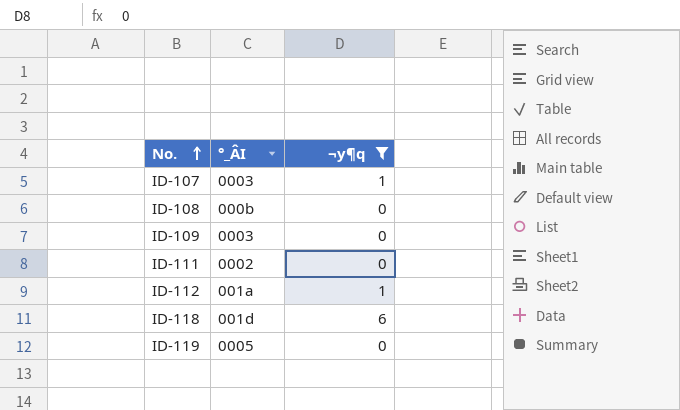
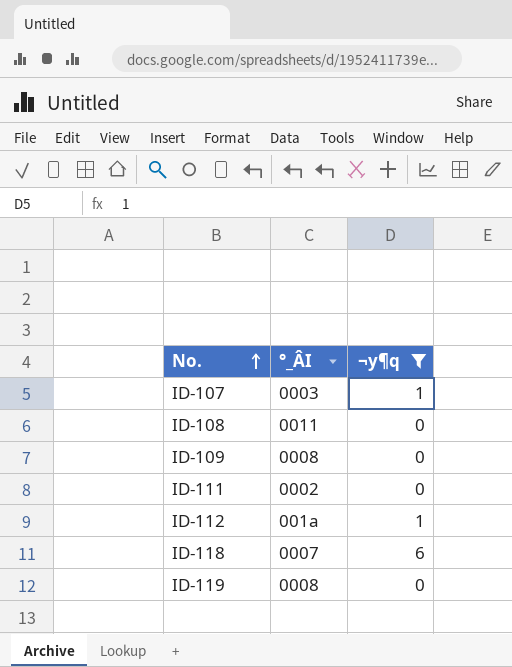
ID-108 | °_ÂI: 000b -> 0011
ID-109 | °_ÂI: 0003 -> 0008
ID-118 | °_ÂI: 001d -> 0007
ID-119 | °_ÂI: 0005 -> 0008

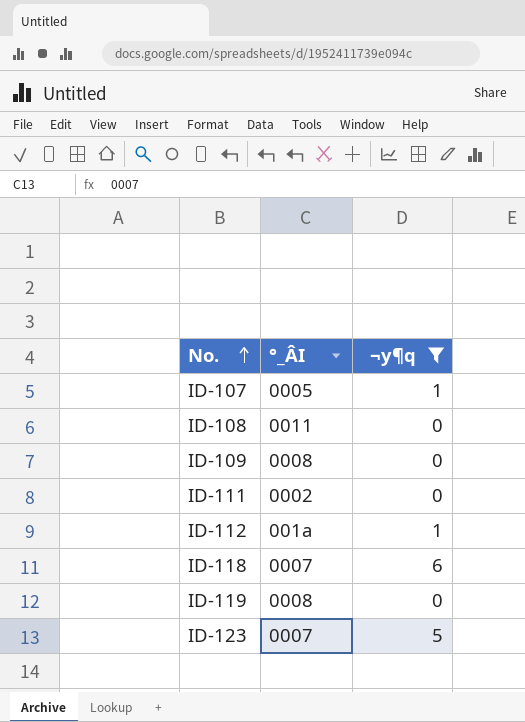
ID-107 | °_ÂI: 0003 -> 0005
row ID-123: none -> 0007 | 5

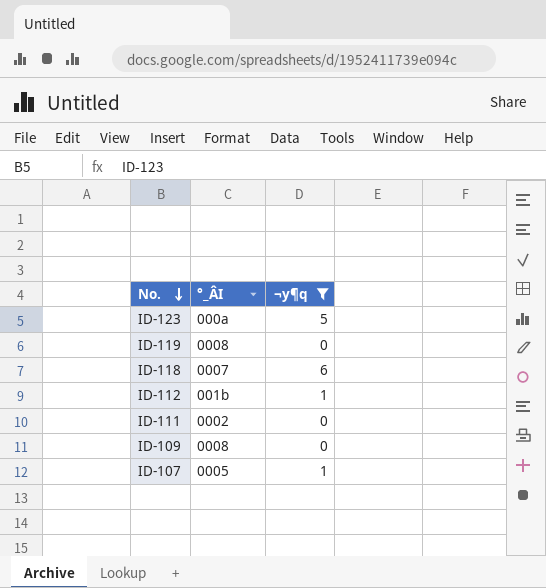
row order: No. ascending -> No. descending
row ID-108: 0011 | 0 -> none
ID-123 | °_ÂI: 0007 -> 000a
ID-112 | °_ÂI: 001a -> 001b

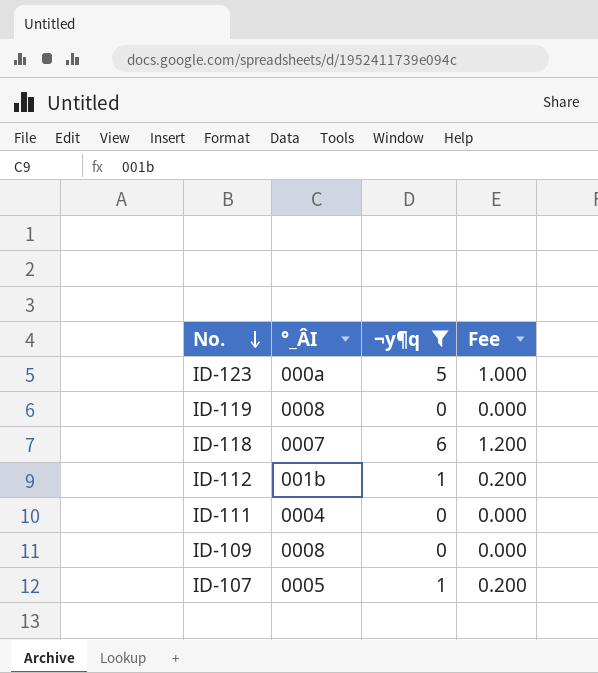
column Fee | formula: none -> [¬y¶q] * 0.2
ID-111 | °_ÂI: 0002 -> 0004

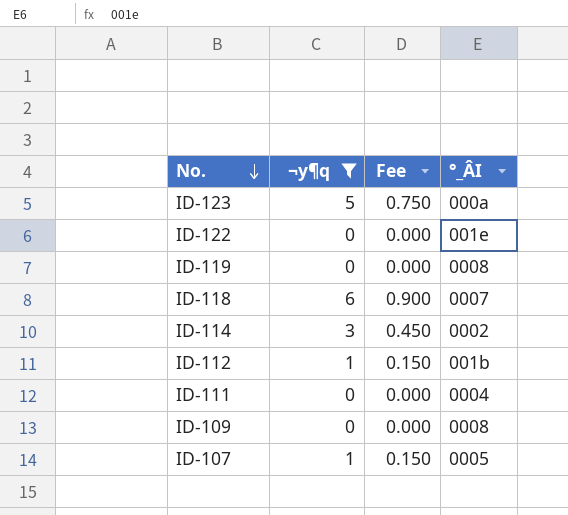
column Fee | formula: [¬y¶q] * 0.2 -> [¬y¶q] * 0.15
column °_ÂI | position: 2 -> 4
row ID-122: none -> 0 | 0.000 | 001e
row ID-114: none -> 3 | 0.450 | 0002

